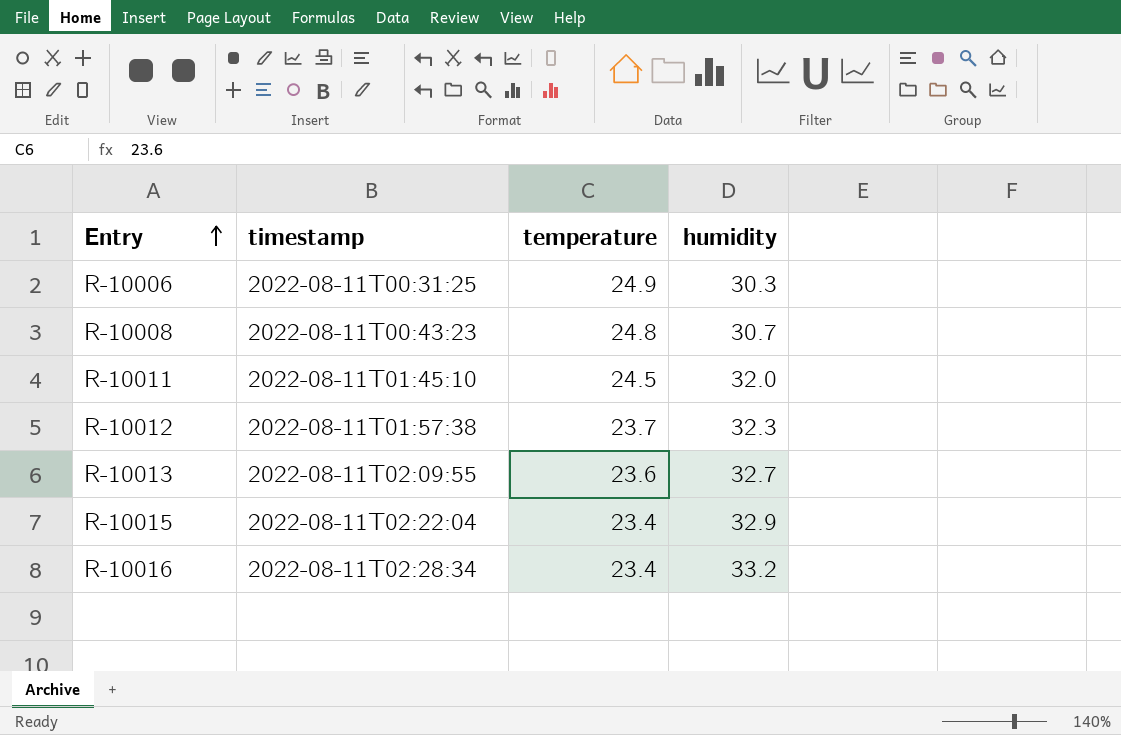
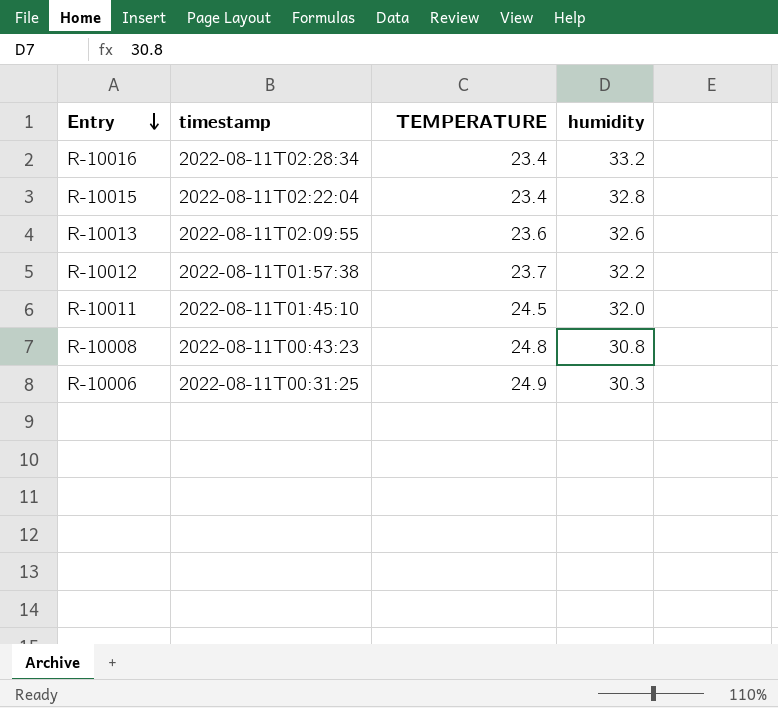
row order: Entry ascending -> Entry descending
column name: temperature -> TEMPERATURE
R-10015 | humidity: 32.9 -> 32.8
R-10013 | humidity: 32.7 -> 32.6
R-10012 | humidity: 32.3 -> 32.2
R-10008 | humidity: 30.7 -> 30.8

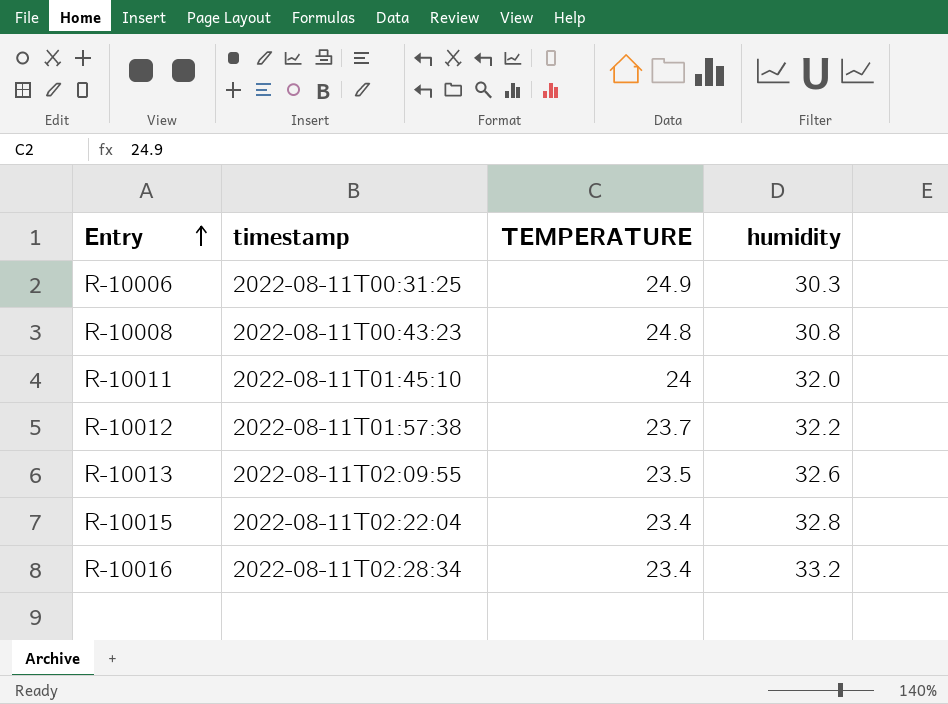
row order: Entry descending -> Entry ascending
R-10011 | TEMPERATURE: 24.5 -> 24
R-10013 | TEMPERATURE: 23.6 -> 23.5

